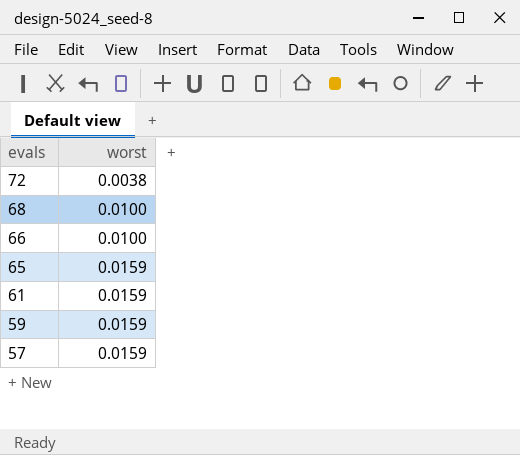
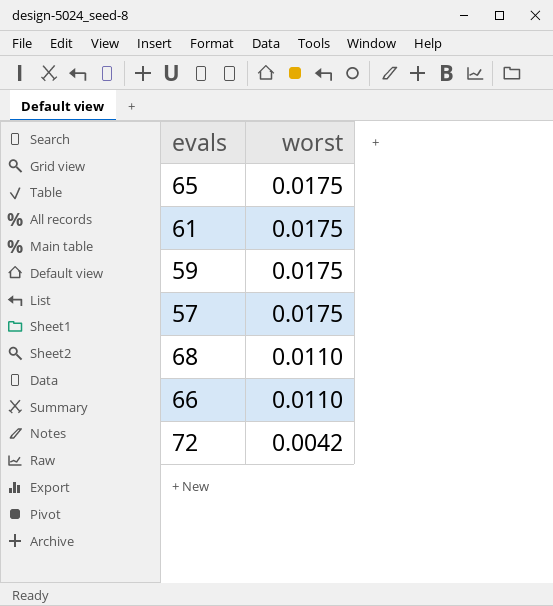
row order: evals descending -> worst descending
65 | worst: 0.0159 -> 0.0175
61 | worst: 0.0159 -> 0.0175
59 | worst: 0.0159 -> 0.0175
57 | worst: 0.0159 -> 0.0175
68 | worst: 0.0100 -> 0.0110
66 | worst: 0.0100 -> 0.0110
72 | worst: 0.0038 -> 0.0042

